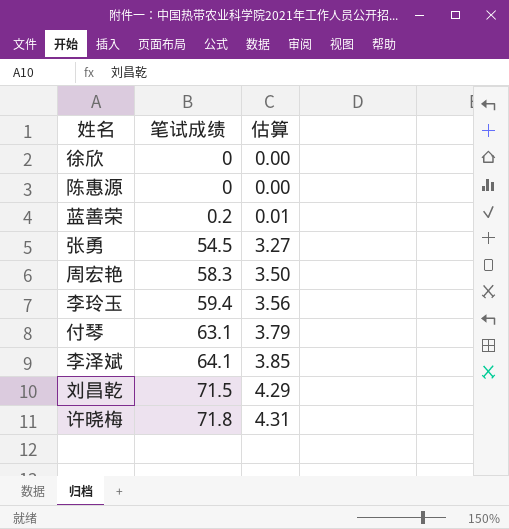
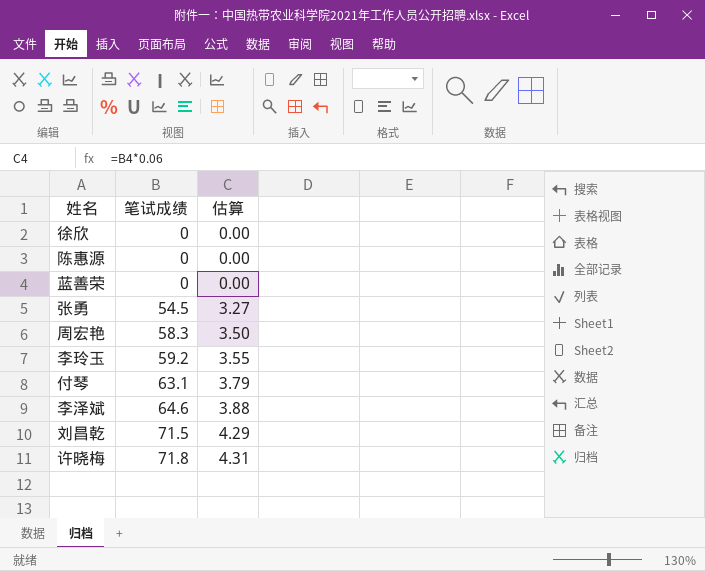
蓝善荣 | 笔试成绩: 0.2 -> 0
蓝善荣 | 估算: 0.01 -> 0.00
李玲玉 | 笔试成绩: 59.4 -> 59.2
李玲玉 | 估算: 3.56 -> 3.55
李泽斌 | 笔试成绩: 64.1 -> 64.6
李泽斌 | 估算: 3.85 -> 3.88

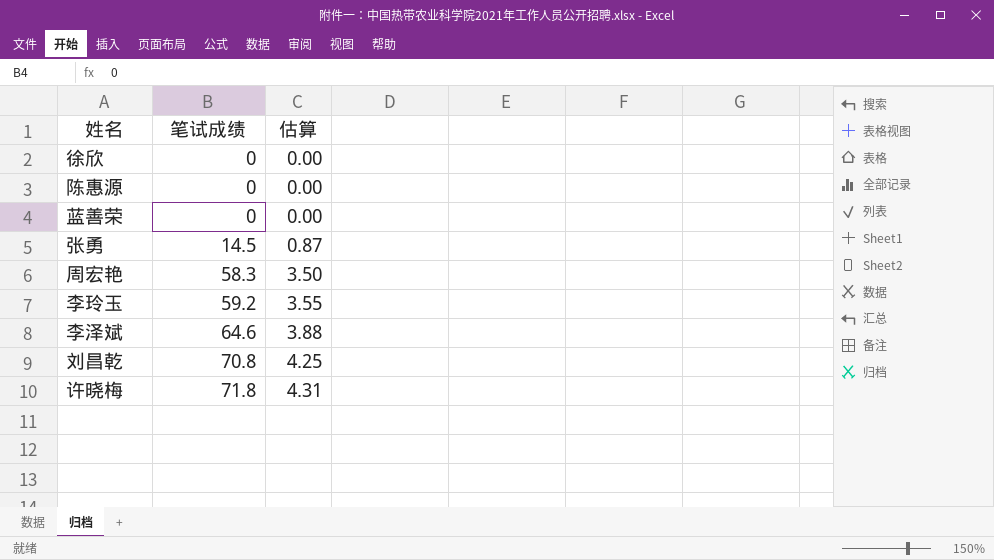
row 付琴: 63.1 | 3.79 -> none
张勇 | 笔试成绩: 54.5 -> 14.5
张勇 | 估算: 3.27 -> 0.87
刘昌乾 | 笔试成绩: 71.5 -> 70.8
刘昌乾 | 估算: 4.29 -> 4.25

